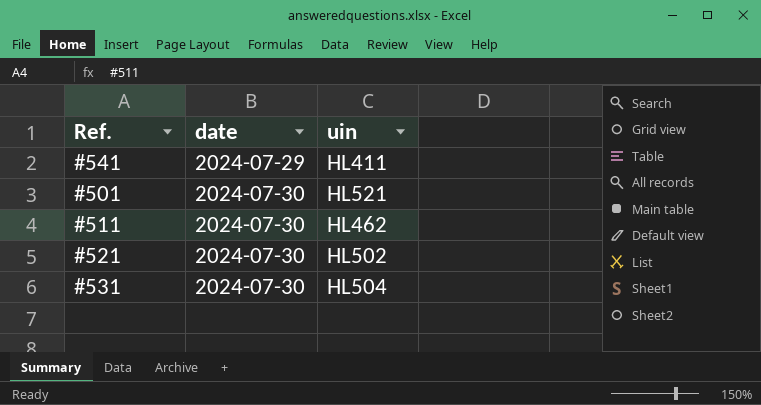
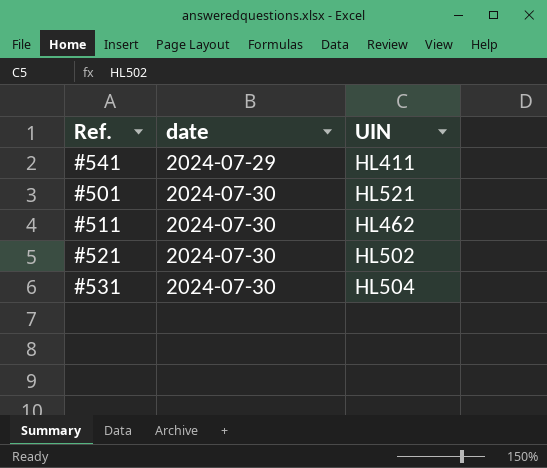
column name: uin -> UIN

